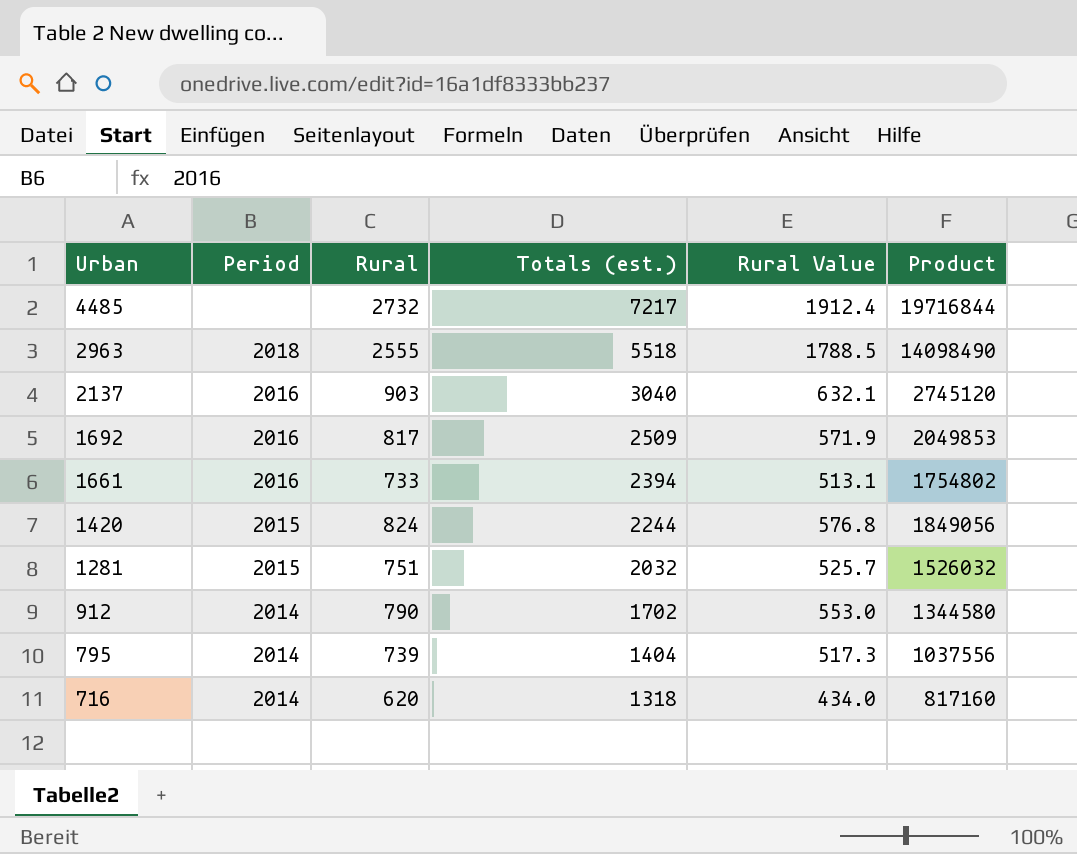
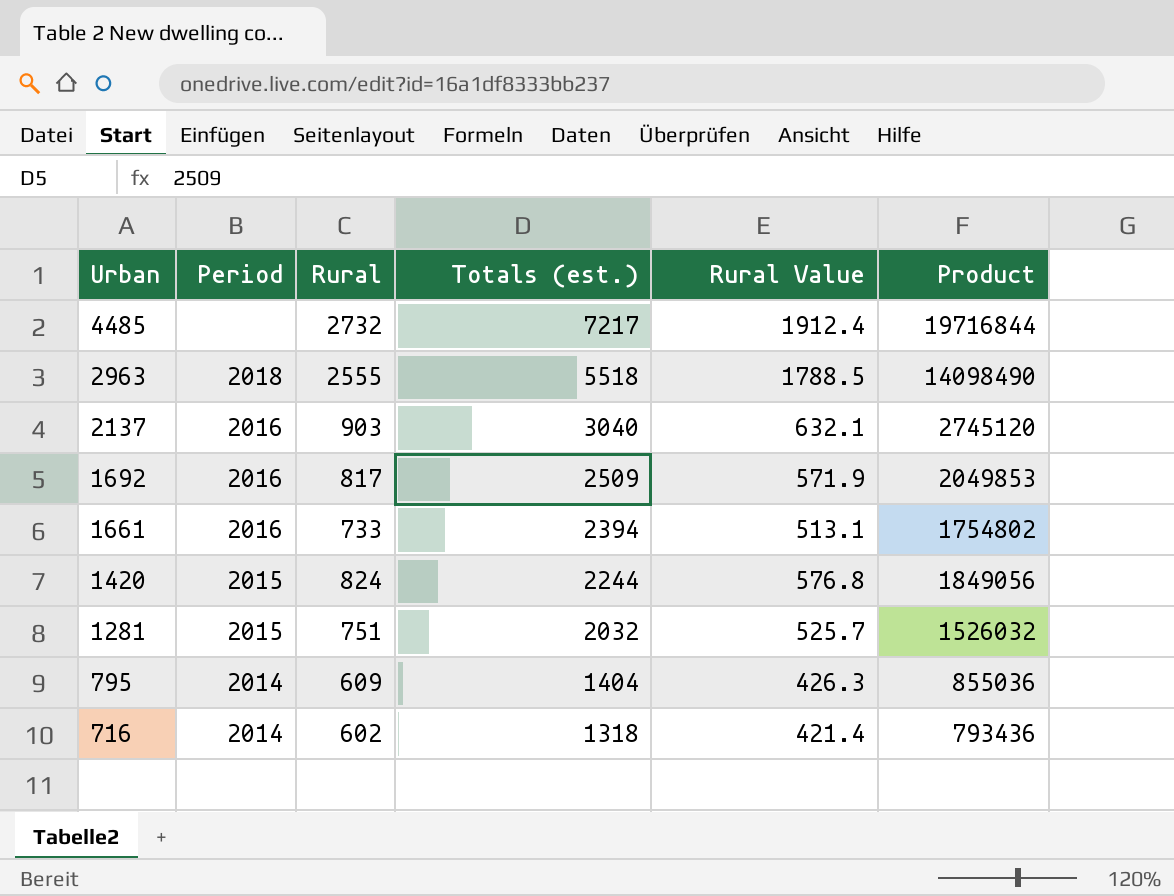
row 912: 2014 | 790 | 1702 | 553.0 | 1344580 -> none
795 | Rural: 739 -> 609
795 | Rural Value: 517.3 -> 426.3
795 | Product: 1037556 -> 855036
716 | Rural: 620 -> 602
716 | Rural Value: 434.0 -> 421.4
716 | Product: 817160 -> 793436

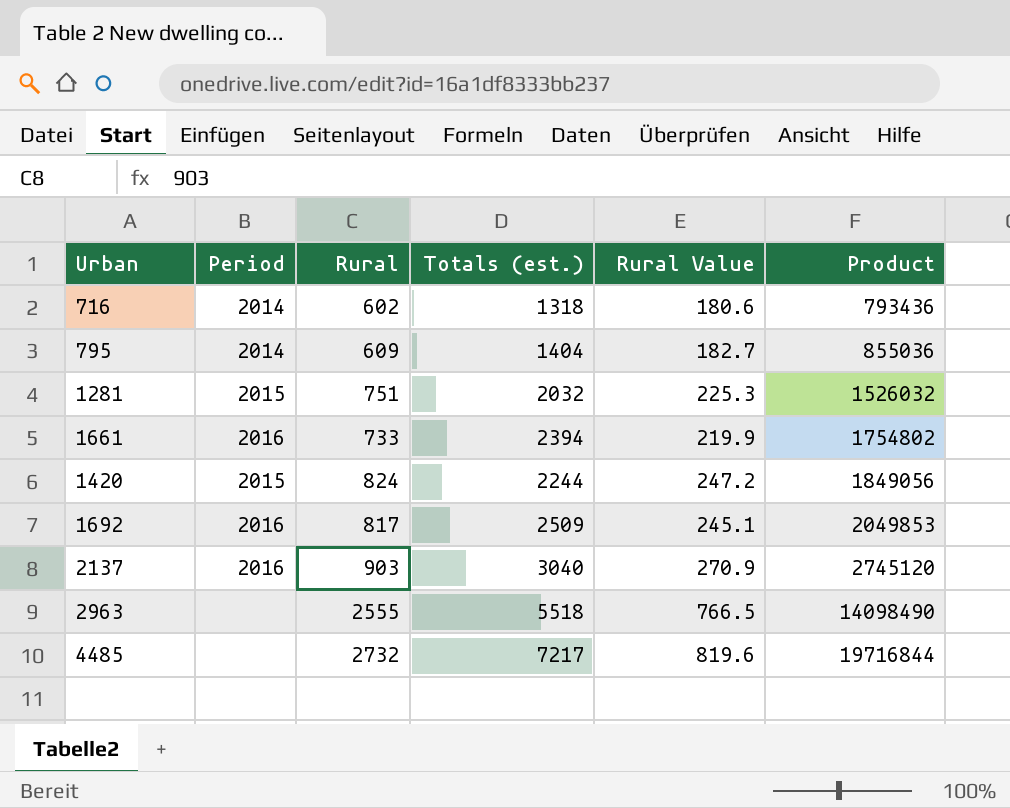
row order: Urban descending -> Product ascending
column Rural Value | formula: [Rural] * 0.7 -> [Rural] * 0.3
2963 | Period: 2018 -> none

